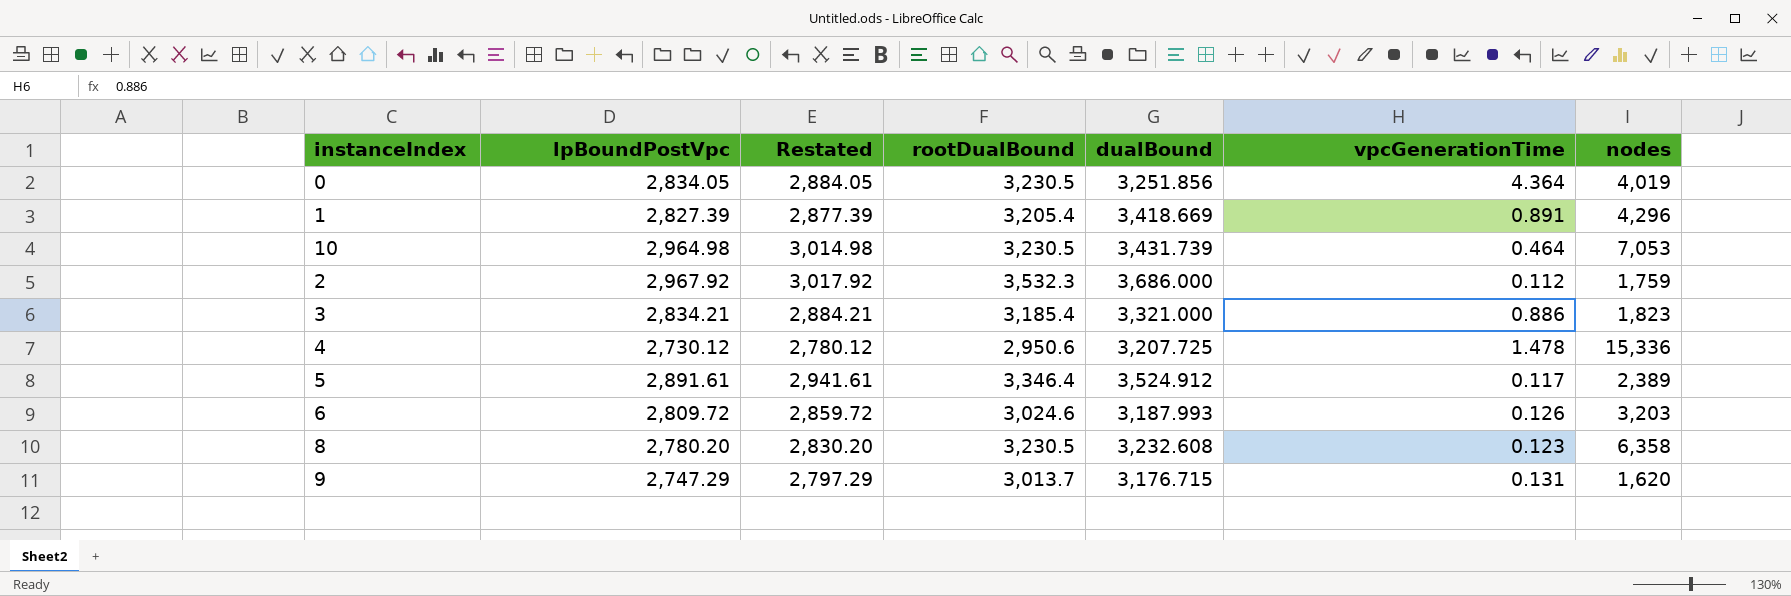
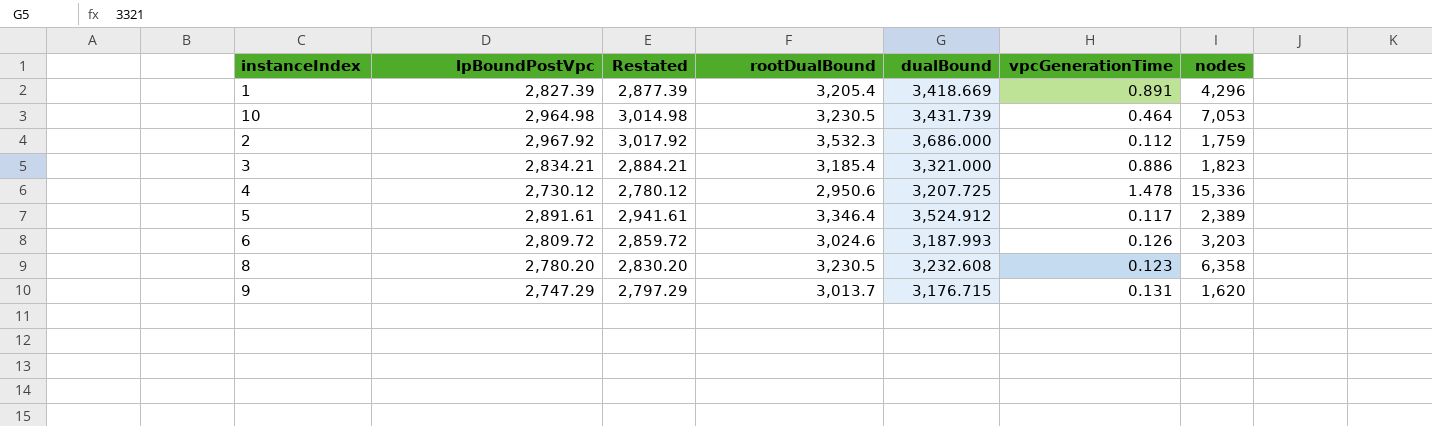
row 0: 2,834.05 | 2,884.05 | 3,230.5 | 3,251.856 | 4.364 | 4,019 -> none

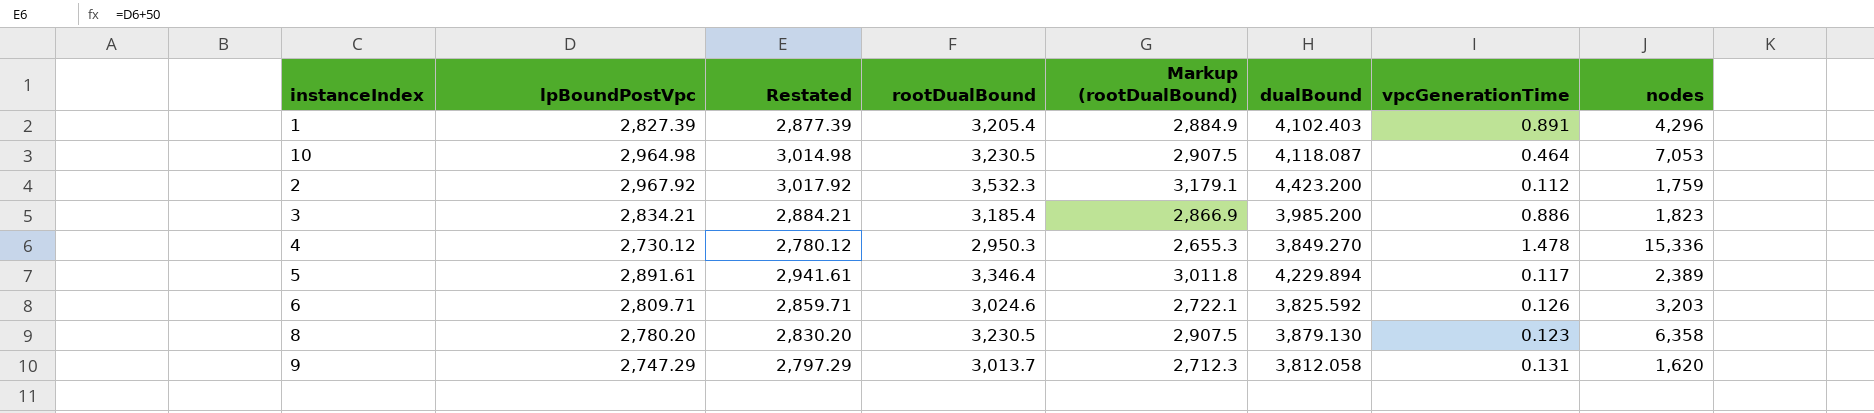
column Markup (rootDualBound) | formula: none -> [rootDualBound] * 0.9
1 | dualBound: 3,418.669 -> 4,102.403
10 | dualBound: 3,431.739 -> 4,118.087
2 | dualBound: 3,686.000 -> 4,423.200
3 | dualBound: 3,321.000 -> 3,985.200
4 | rootDualBound: 2,950.6 -> 2,950.3
4 | dualBound: 3,207.725 -> 3,849.270
5 | dualBound: 3,524.912 -> 4,229.894
6 | lpBoundPostVpc: 2,809.72 -> 2,809.71
6 | Restated: 2,859.72 -> 2,859.71
6 | dualBound: 3,187.993 -> 3,825.592
8 | dualBound: 3,232.608 -> 3,879.130
9 | dualBound: 3,176.715 -> 3,812.058

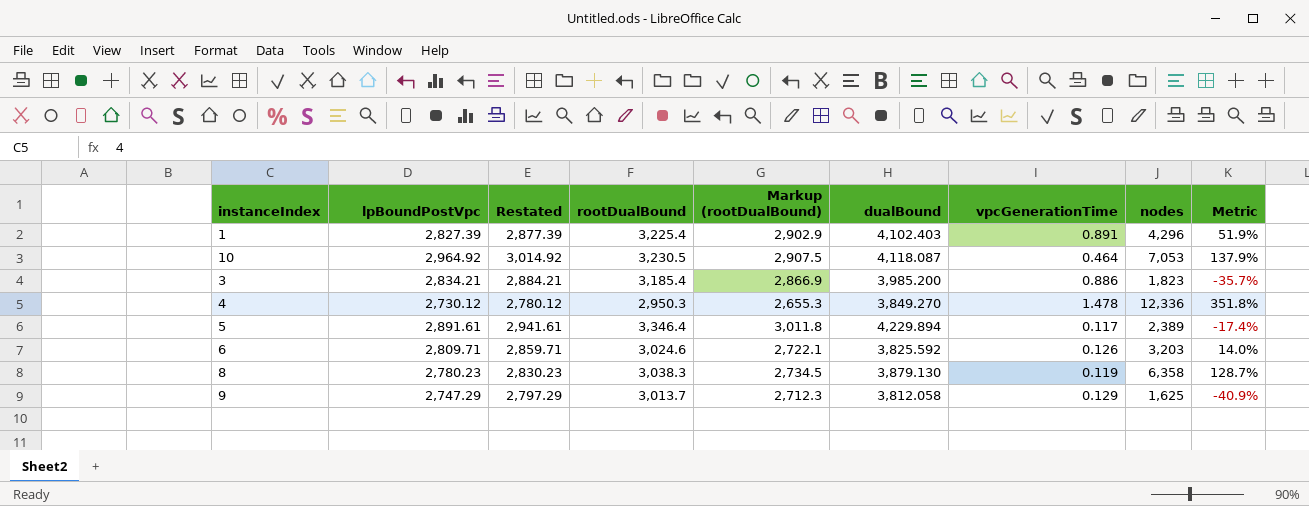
column Metric | formula: none -> ([nodes] - [lpBoundPostVpc]) / [lpBoundPostVpc]
row 2: 2,967.92 | 3,017.92 | 3,532.3 | 3,179.1 | 4,423.200 | 0.112 | 1,759 -> none
1 | rootDualBound: 3,205.4 -> 3,225.4
1 | Markup (rootDualBound): 2,884.9 -> 2,902.9
10 | lpBoundPostVpc: 2,964.98 -> 2,964.92
10 | Restated: 3,014.98 -> 3,014.92
4 | nodes: 15,336 -> 12,336
8 | lpBoundPostVpc: 2,780.20 -> 2,780.23
8 | Restated: 2,830.20 -> 2,830.23
8 | rootDualBound: 3,230.5 -> 3,038.3
8 | Markup (rootDualBound): 2,907.5 -> 2,734.5
8 | vpcGenerationTime: 0.123 -> 0.119
9 | vpcGenerationTime: 0.131 -> 0.129
9 | nodes: 1,620 -> 1,625

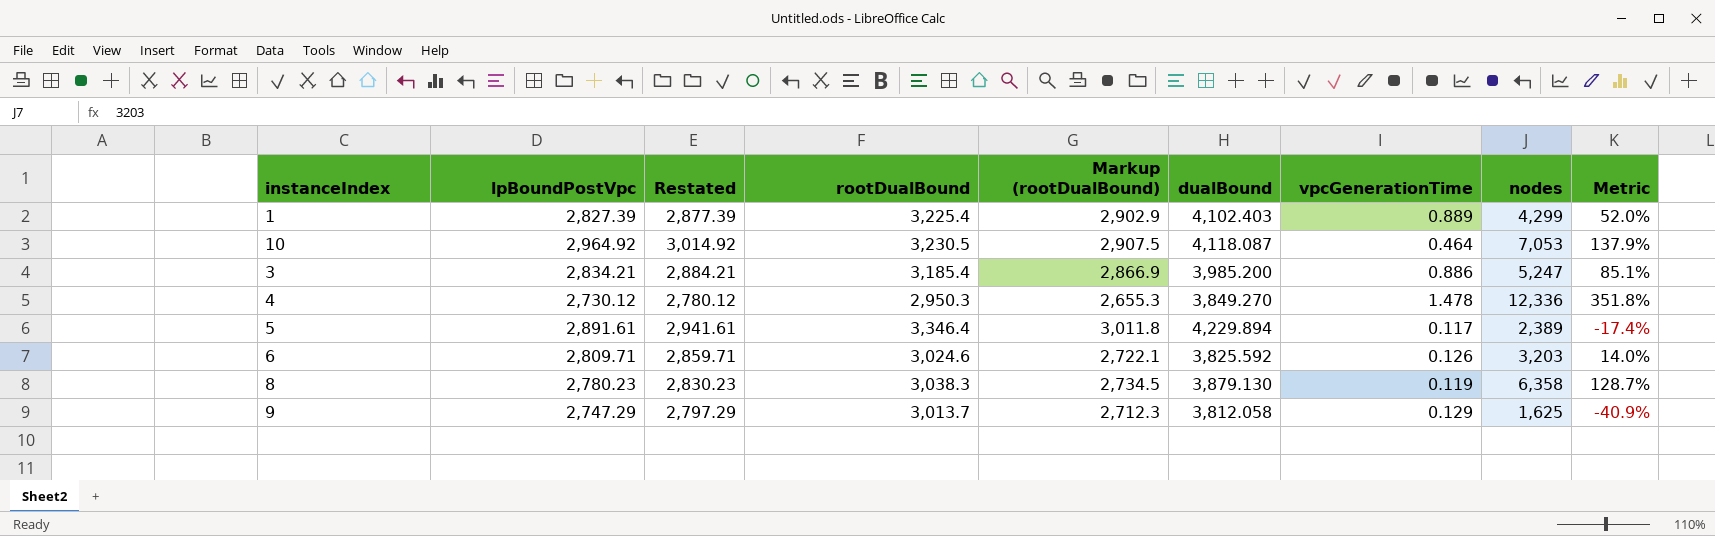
1 | vpcGenerationTime: 0.891 -> 0.889
1 | nodes: 4,296 -> 4,299
1 | Metric: 51.9% -> 52.0%
3 | nodes: 1,823 -> 5,247
3 | Metric: -35.7% -> 85.1%

